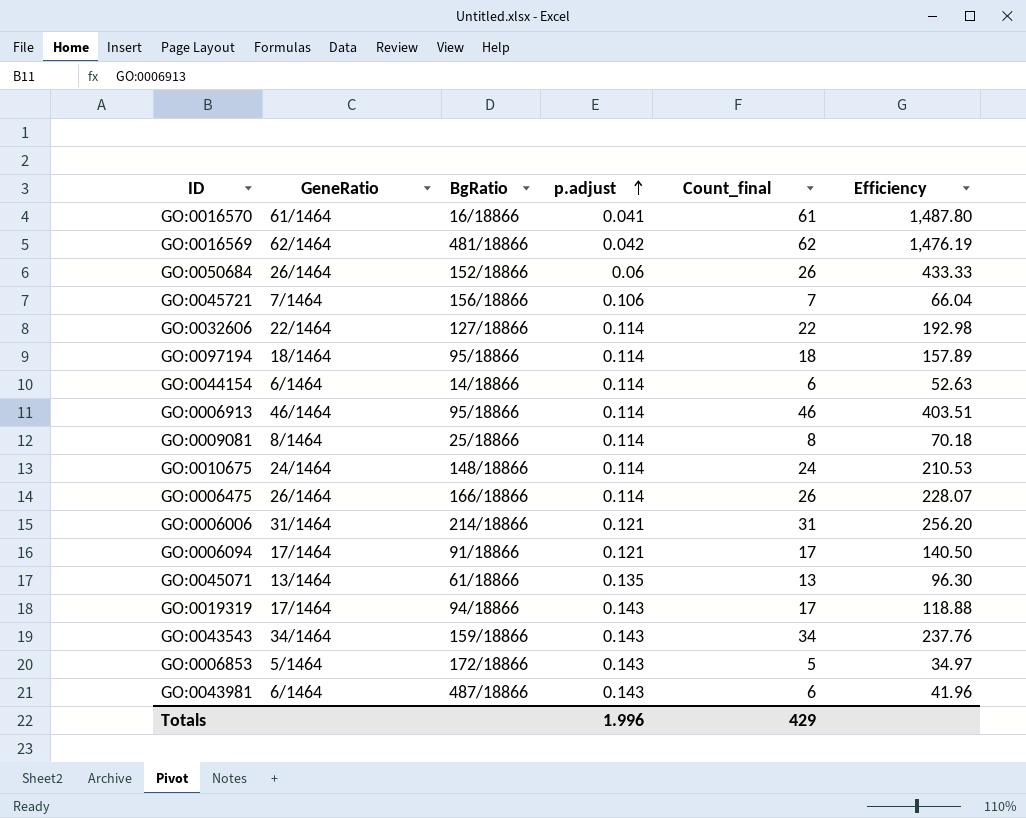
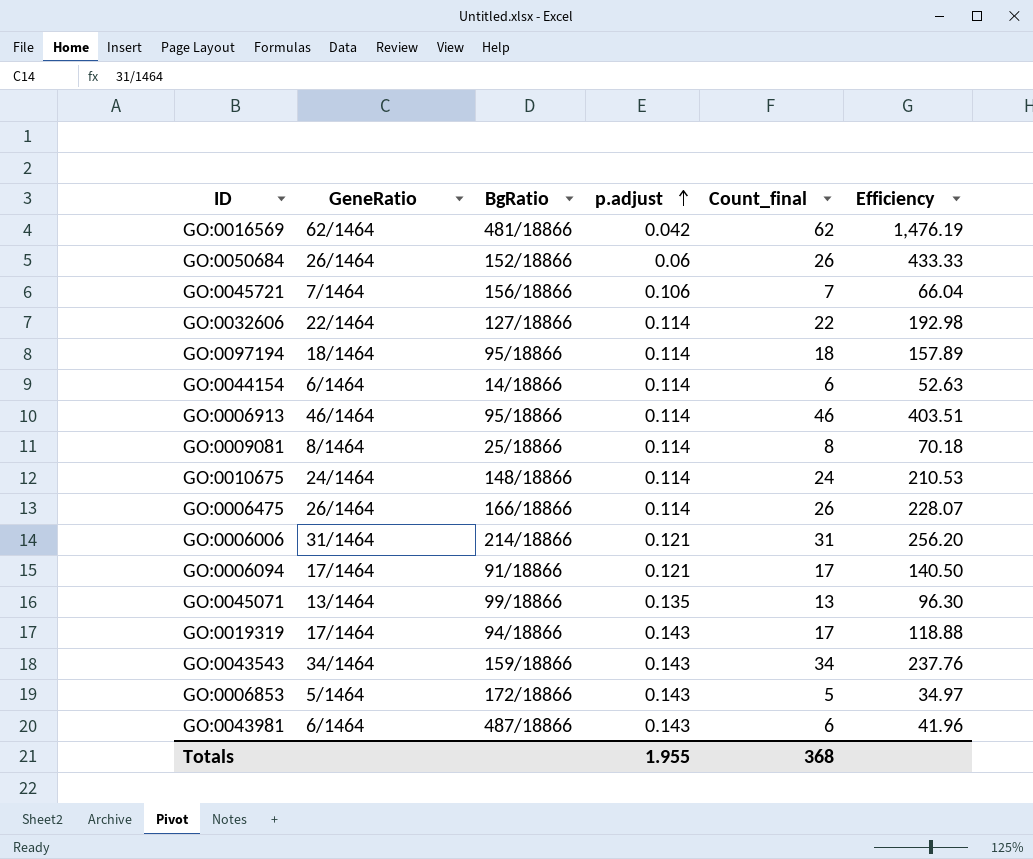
row GO:0016570: 61/1464 | 16/18866 | 0.041 | 61 | 1,487.80 -> none
GO:0045071 | BgRatio: 61/18866 -> 99/18866
Totals | p.adjust: 1.996 -> 1.955
Totals | Count_final: 429 -> 368

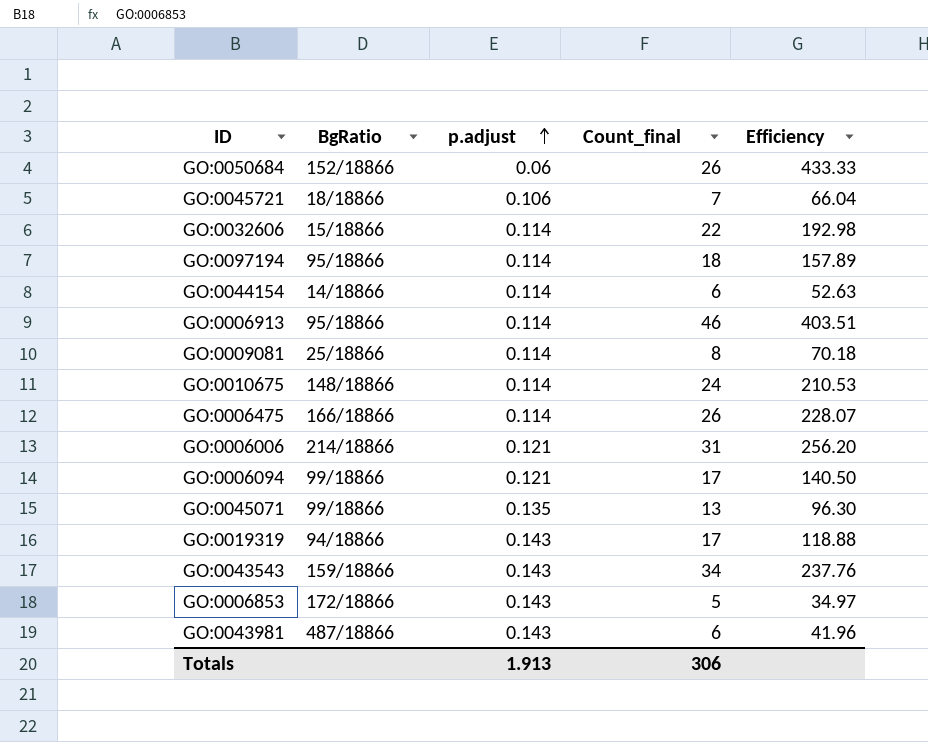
column GeneRatio | position: 2 -> none
row GO:0016569: 62/1464 | 481/18866 | 0.042 | 62 | 1,476.19 -> none
GO:0045721 | BgRatio: 156/18866 -> 18/18866
GO:0032606 | BgRatio: 127/18866 -> 15/18866
GO:0006094 | BgRatio: 91/18866 -> 99/18866
Totals | p.adjust: 1.955 -> 1.913
Totals | Count_final: 368 -> 306

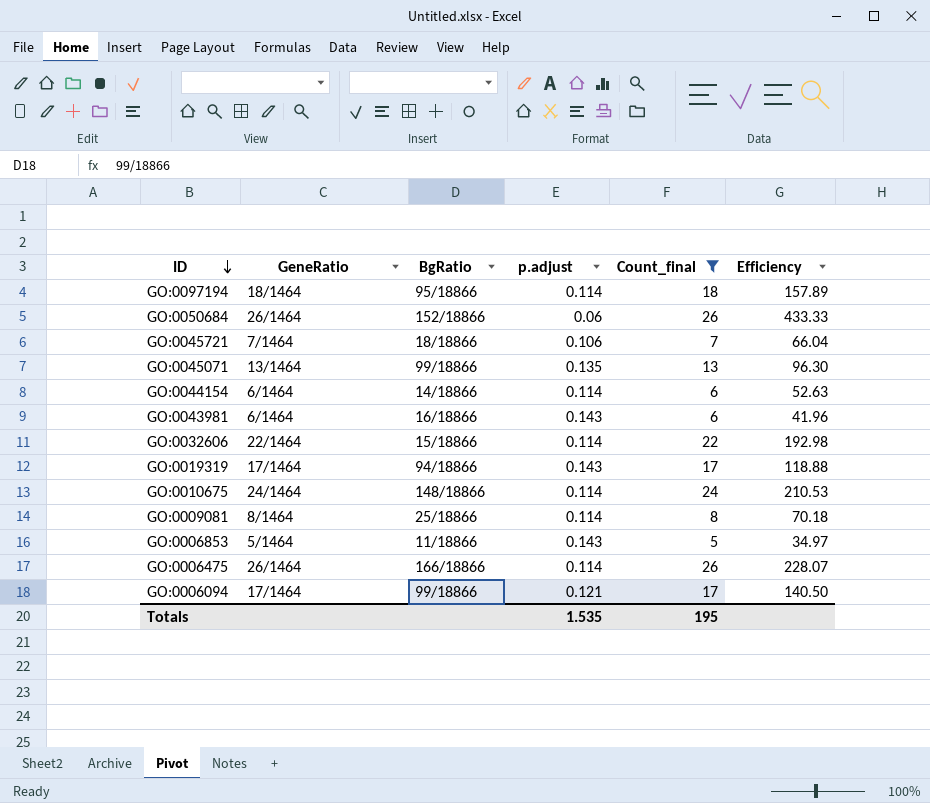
filter: none -> Count_final <= 26
row order: p.adjust ascending -> ID descending
column GeneRatio | position: none -> 2
GO:0043981 | BgRatio: 487/18866 -> 16/18866
GO:0006853 | BgRatio: 172/18866 -> 11/18866
Totals | p.adjust: 1.913 -> 1.535
Totals | Count_final: 306 -> 195

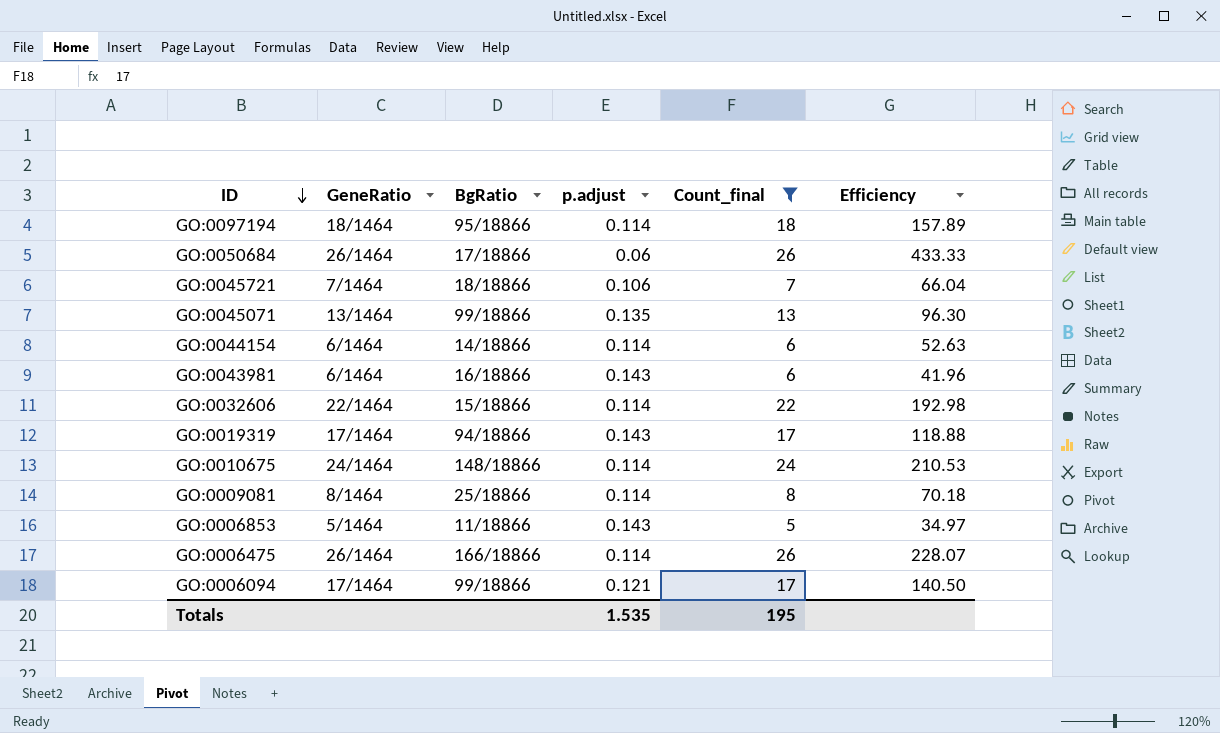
GO:0050684 | BgRatio: 152/18866 -> 17/18866

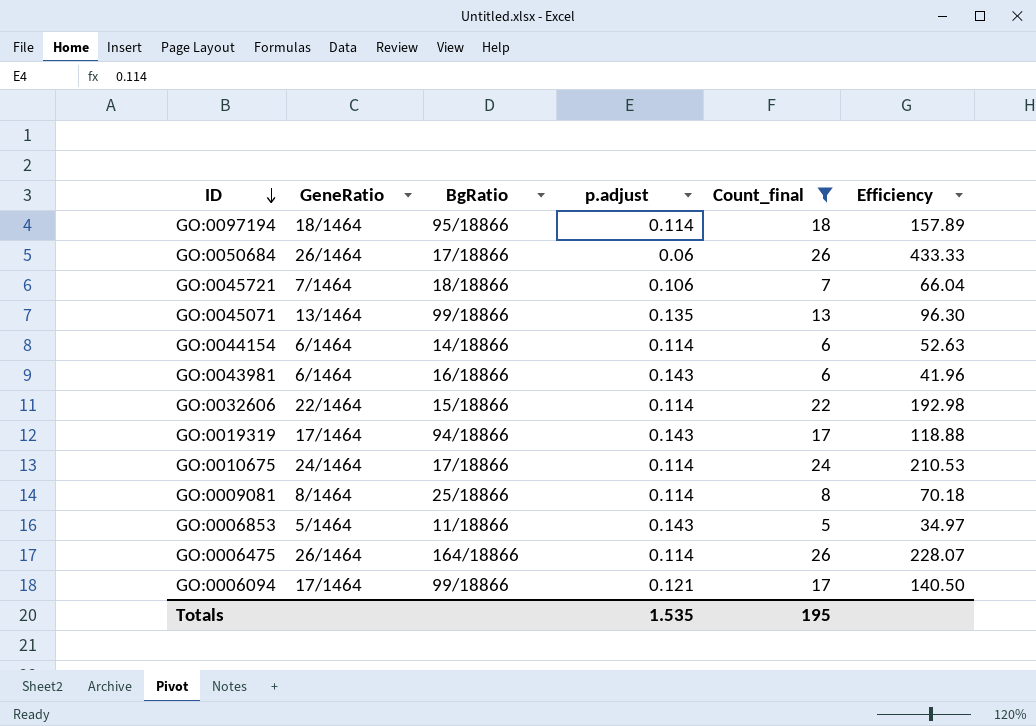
GO:0010675 | BgRatio: 148/18866 -> 17/18866
GO:0006475 | BgRatio: 166/18866 -> 164/18866

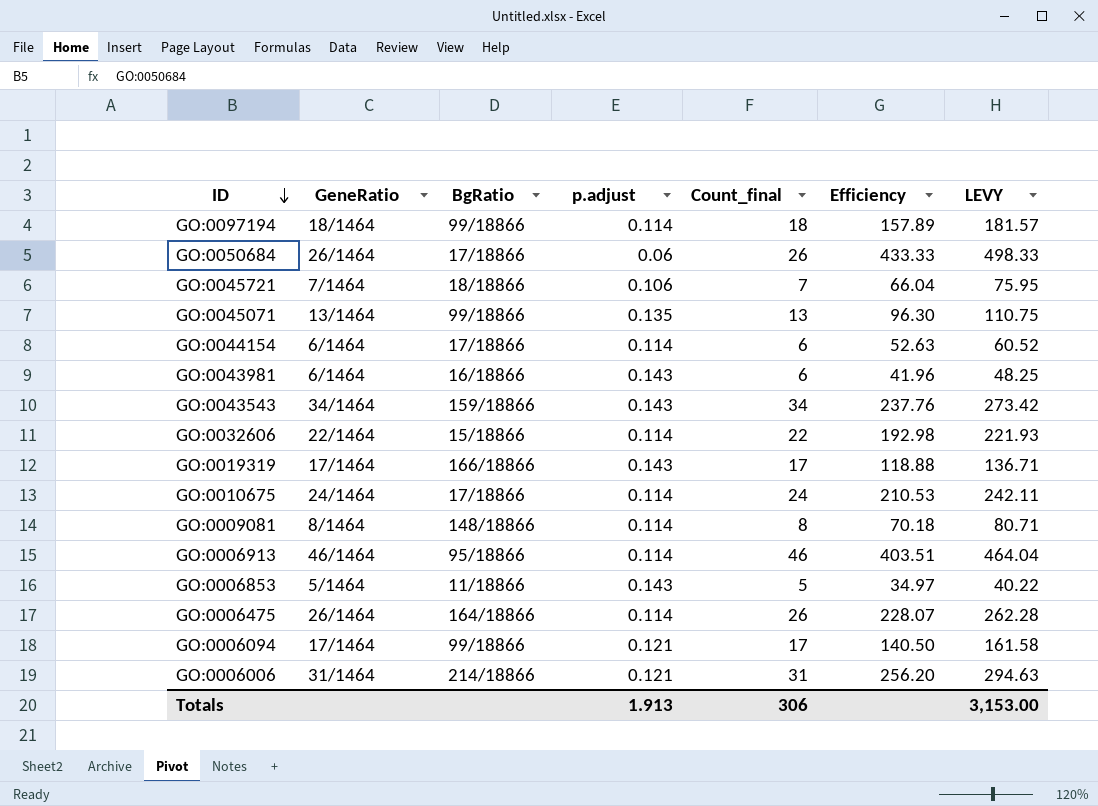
filter: Count_final <= 26 -> none
column LEVY | formula: none -> [Efficiency] * 1.15
GO:0097194 | BgRatio: 95/18866 -> 99/18866
GO:0044154 | BgRatio: 14/18866 -> 17/18866
GO:0019319 | BgRatio: 94/18866 -> 166/18866
GO:0009081 | BgRatio: 25/18866 -> 148/18866
Totals | p.adjust: 1.535 -> 1.913
Totals | Count_final: 195 -> 306

